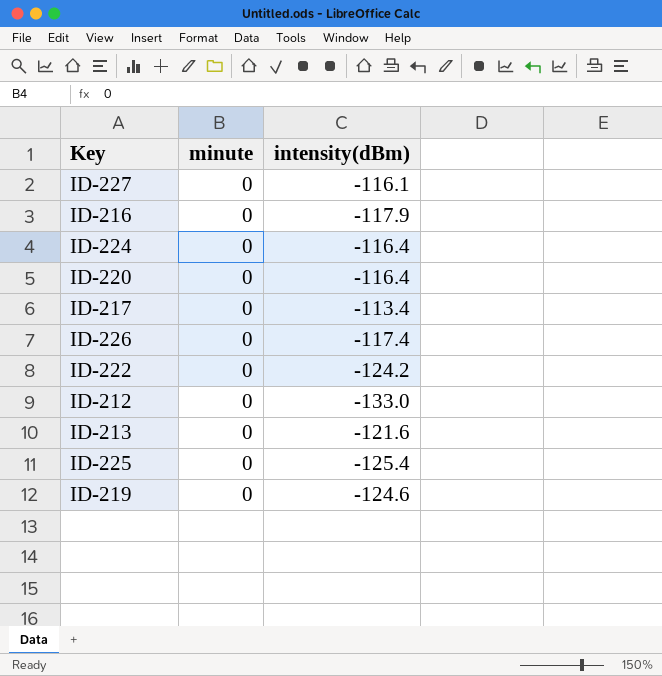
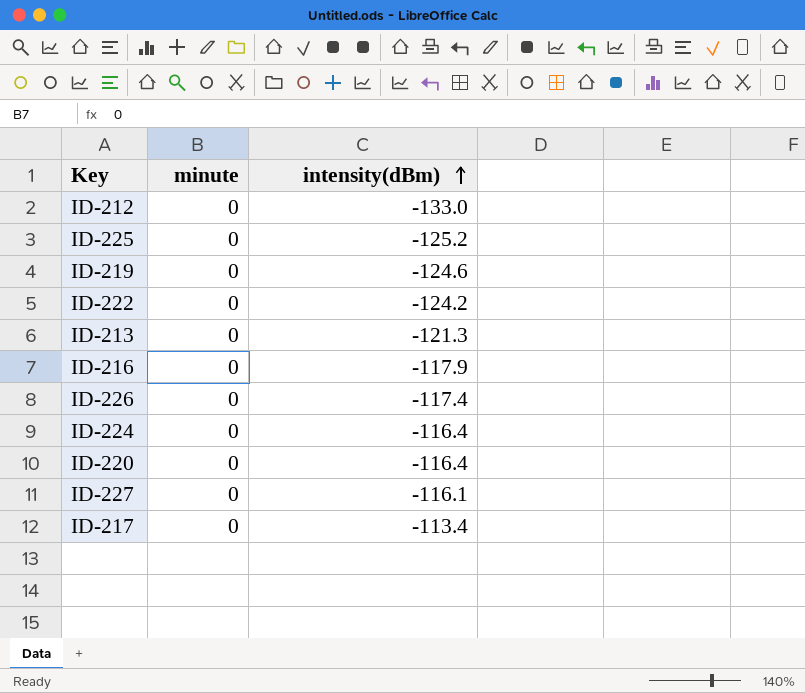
row order: none -> intensity(dBm) ascending
ID-225 | intensity(dBm): -125.4 -> -125.2
ID-213 | intensity(dBm): -121.6 -> -121.3

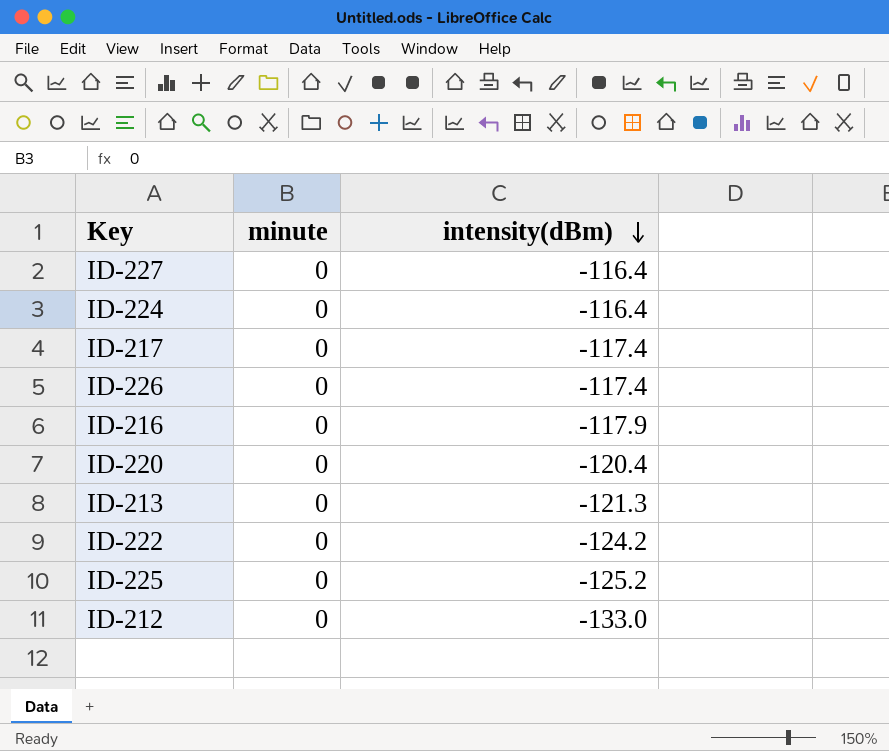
row order: intensity(dBm) ascending -> intensity(dBm) descending
row ID-219: 0 | -124.6 -> none
ID-227 | intensity(dBm): -116.1 -> -116.4
ID-217 | intensity(dBm): -113.4 -> -117.4
ID-220 | intensity(dBm): -116.4 -> -120.4

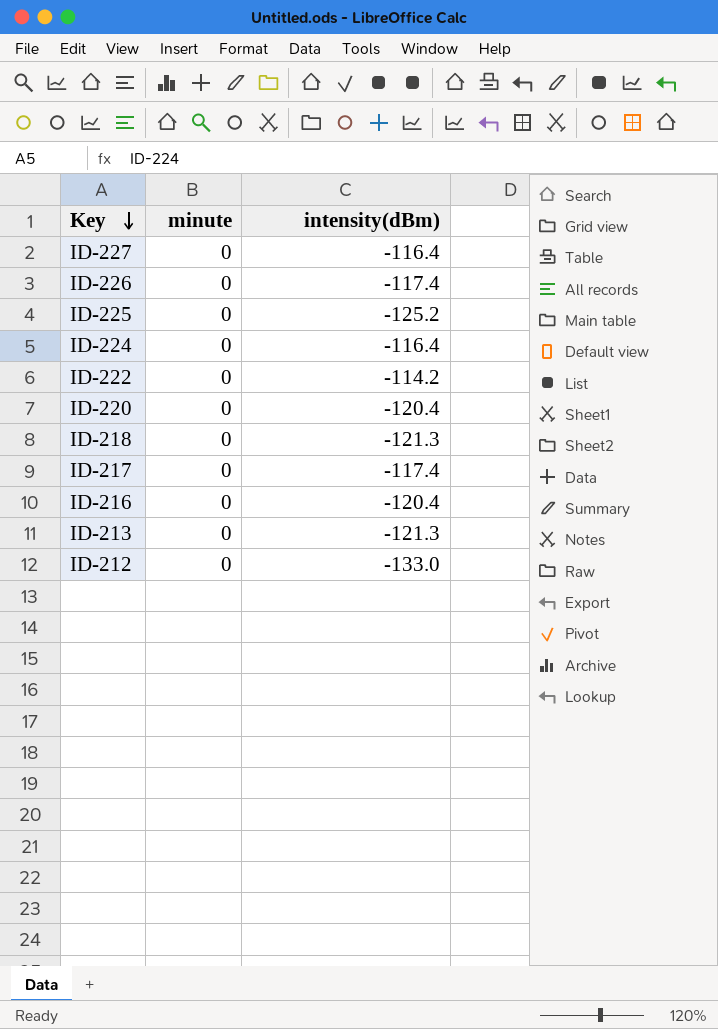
row order: intensity(dBm) descending -> Key descending
ID-222 | intensity(dBm): -124.2 -> -114.2
row ID-218: none -> 0 | -121.3
ID-216 | intensity(dBm): -117.9 -> -120.4

